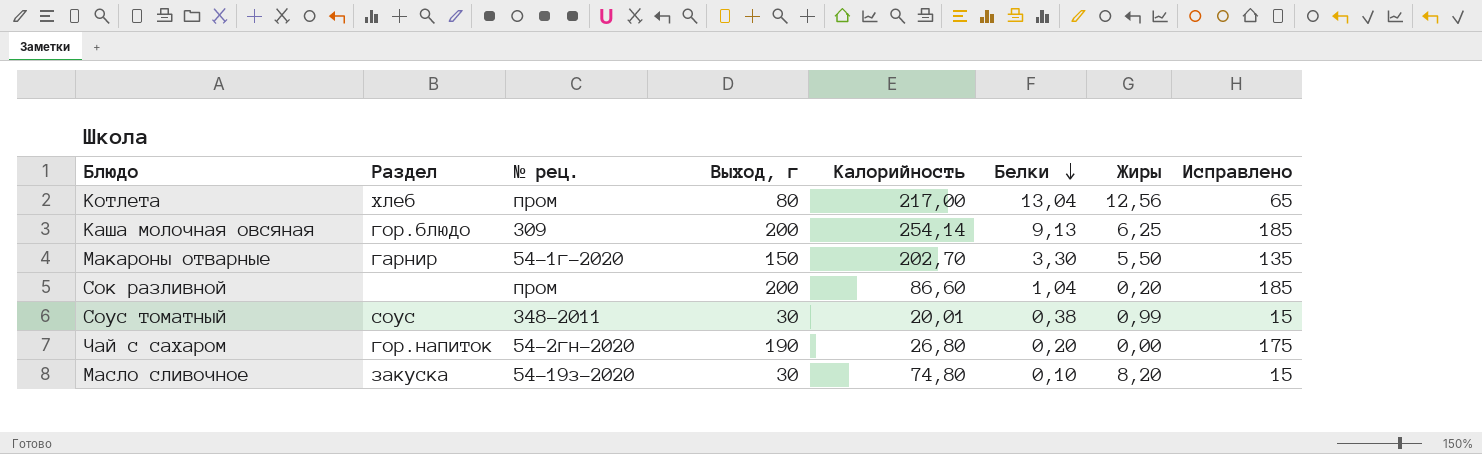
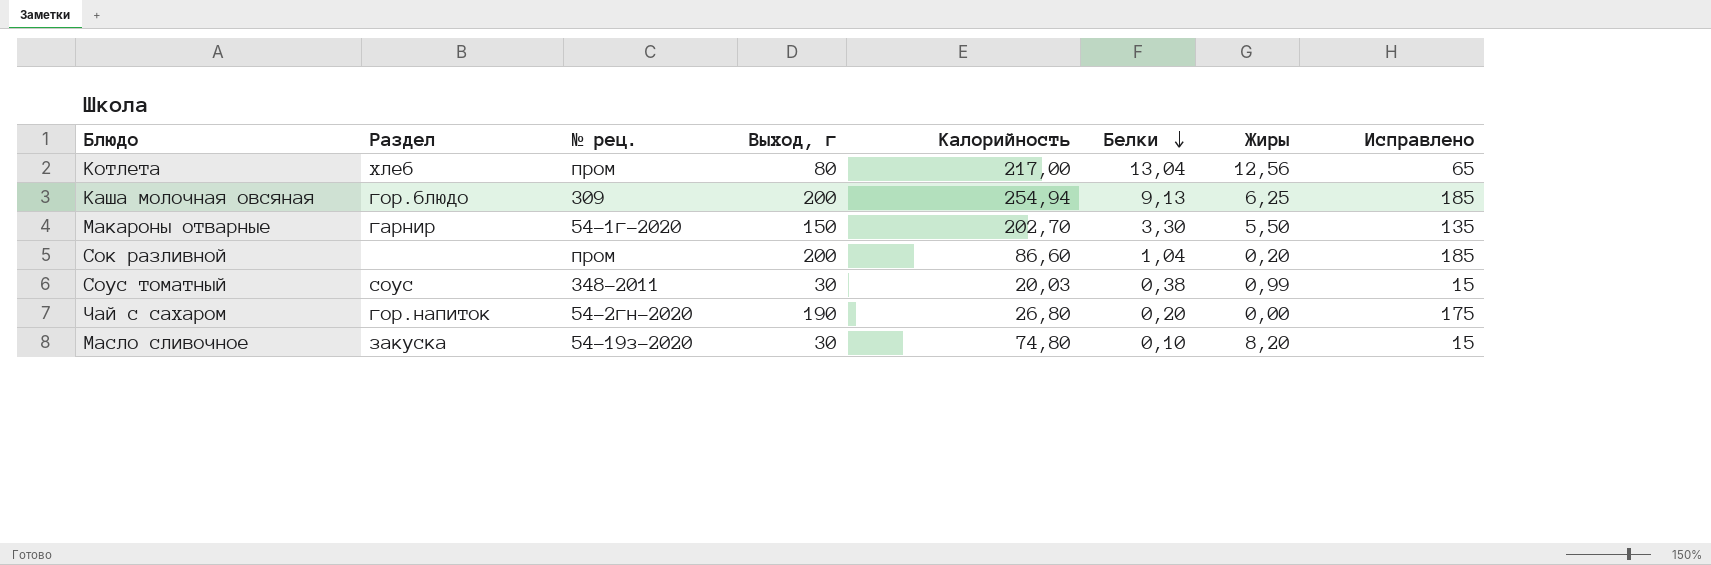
Каша молочная овсяная | Калорийность: 254,14 -> 254,94
Соус томатный | Калорийность: 20,01 -> 20,03

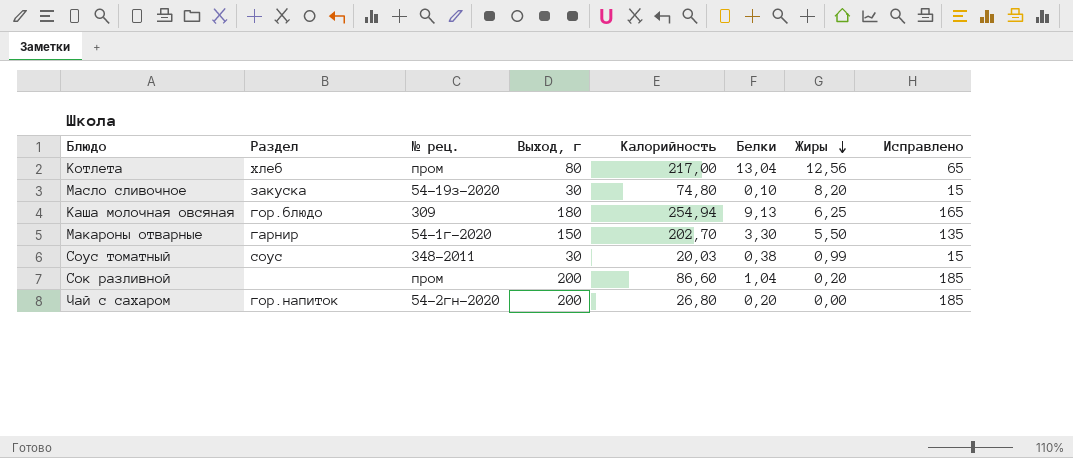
row order: Белки descending -> Жиры descending
Каша молочная овсяная | Выход, г: 200 -> 180
Каша молочная овсяная | Исправлено: 185 -> 165
Чай с сахаром | Выход, г: 190 -> 200
Чай с сахаром | Исправлено: 175 -> 185

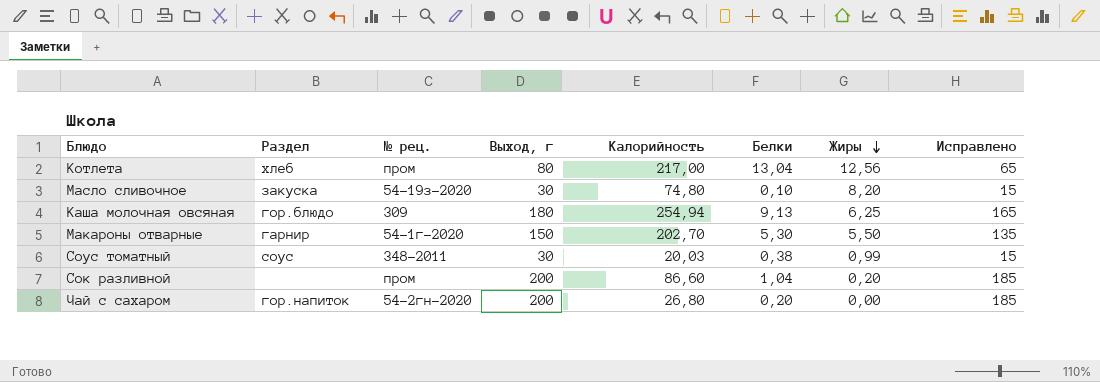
Макароны отварные | Белки: 3,30 -> 5,30

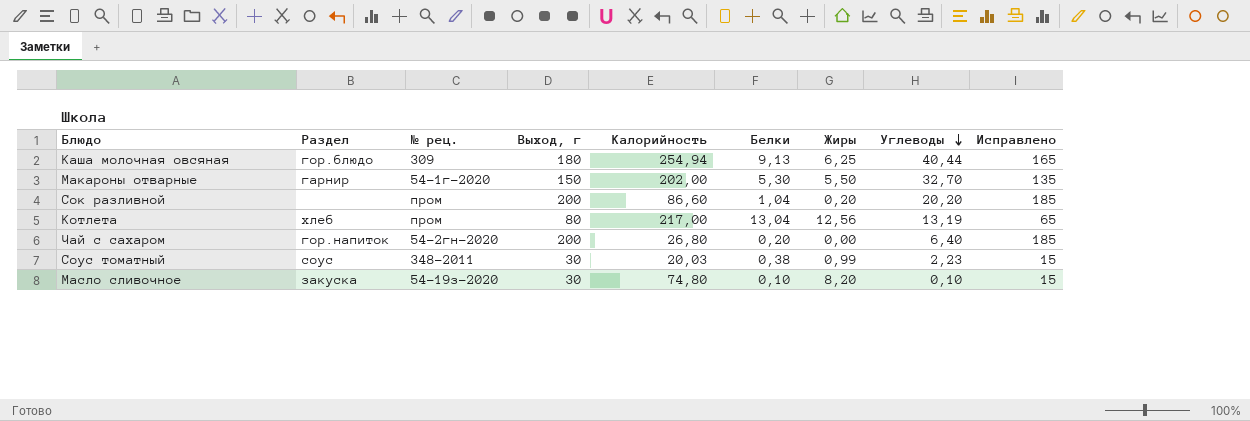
row order: Жиры descending -> Углеводы descending
column Углеводы | position: none -> 8
Макароны отварные | Калорийность: 202,70 -> 202,00

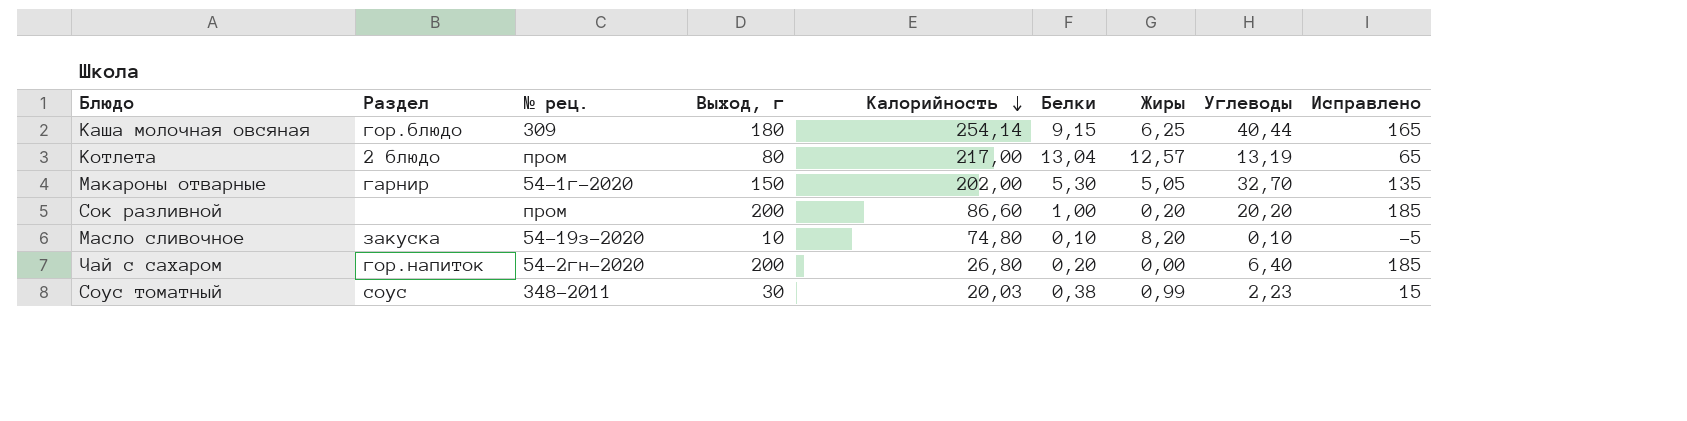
row order: Углеводы descending -> Калорийность descending
Каша молочная овсяная | Калорийность: 254,94 -> 254,14
Каша молочная овсяная | Белки: 9,13 -> 9,15
Котлета | Раздел: хлеб -> 2 блюдо
Котлета | Жиры: 12,56 -> 12,57
Макароны отварные | Жиры: 5,50 -> 5,05
Сок разливной | Белки: 1,04 -> 1,00
Масло сливочное | Выход, г: 30 -> 10
Масло сливочное | Исправлено: 15 -> -5

